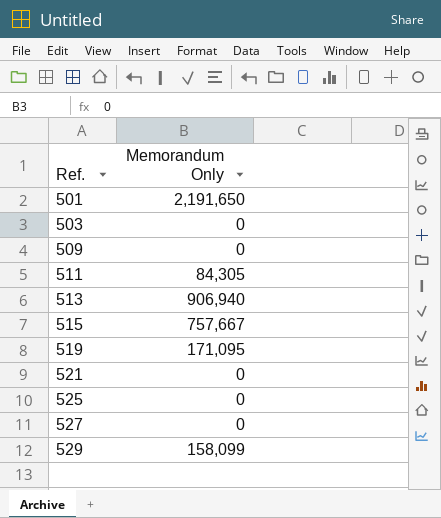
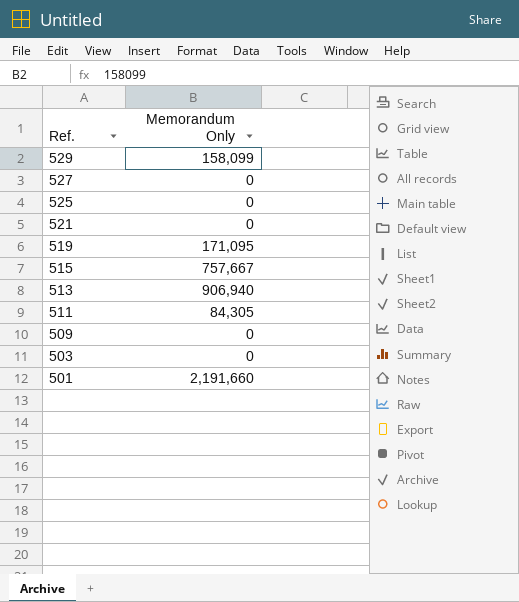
row order: Ref. ascending -> Ref. descending
501 | Memorandum Only: 2,191,650 -> 2,191,660

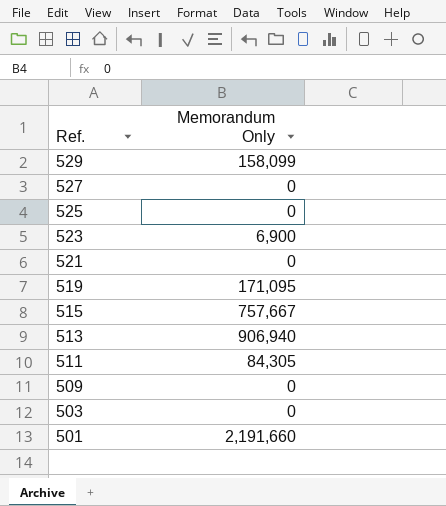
row 523: none -> 6,900

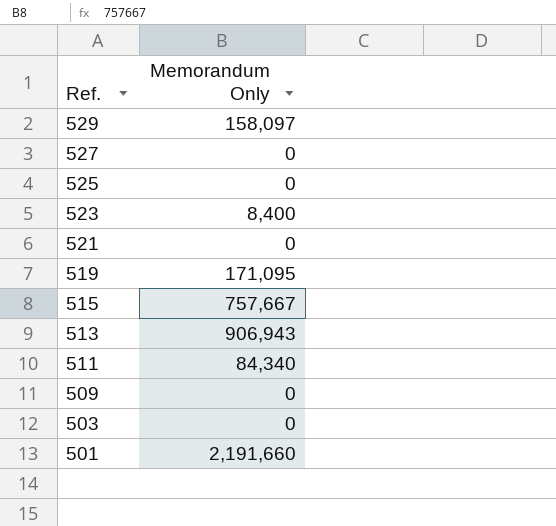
529 | Memorandum Only: 158,099 -> 158,097
523 | Memorandum Only: 6,900 -> 8,400
513 | Memorandum Only: 906,940 -> 906,943
511 | Memorandum Only: 84,305 -> 84,340

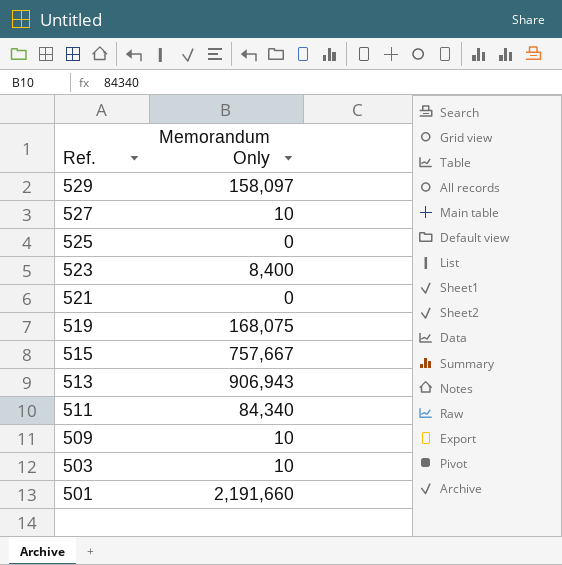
527 | Memorandum Only: 0 -> 10
519 | Memorandum Only: 171,095 -> 168,075
509 | Memorandum Only: 0 -> 10
503 | Memorandum Only: 0 -> 10

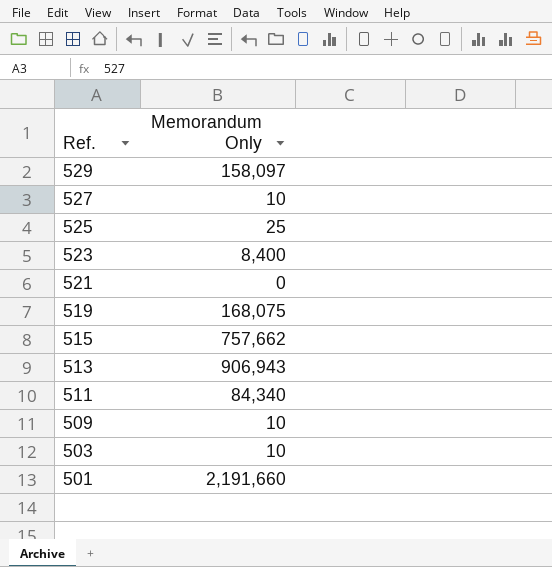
525 | Memorandum Only: 0 -> 25
515 | Memorandum Only: 757,667 -> 757,662

